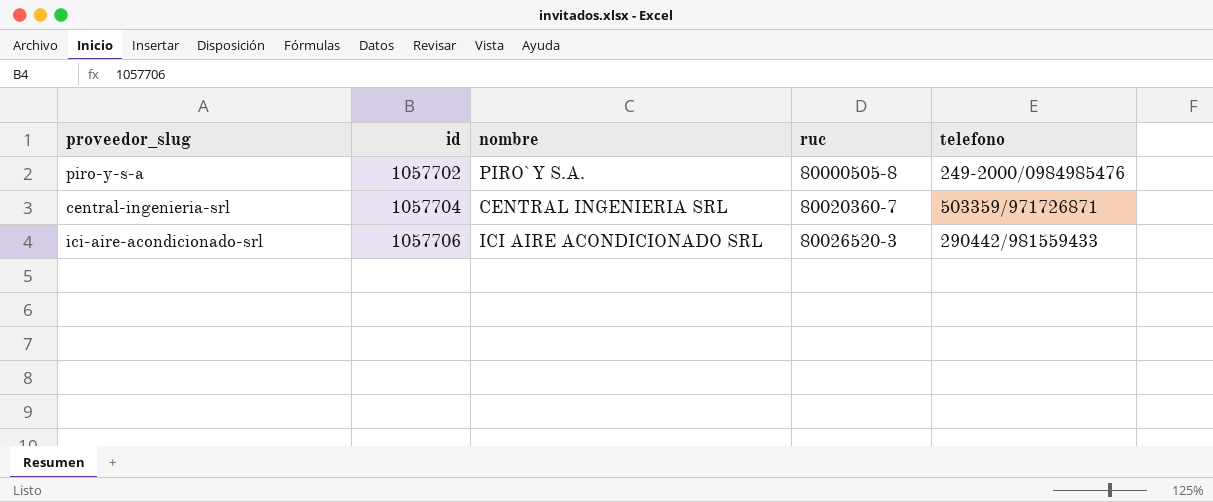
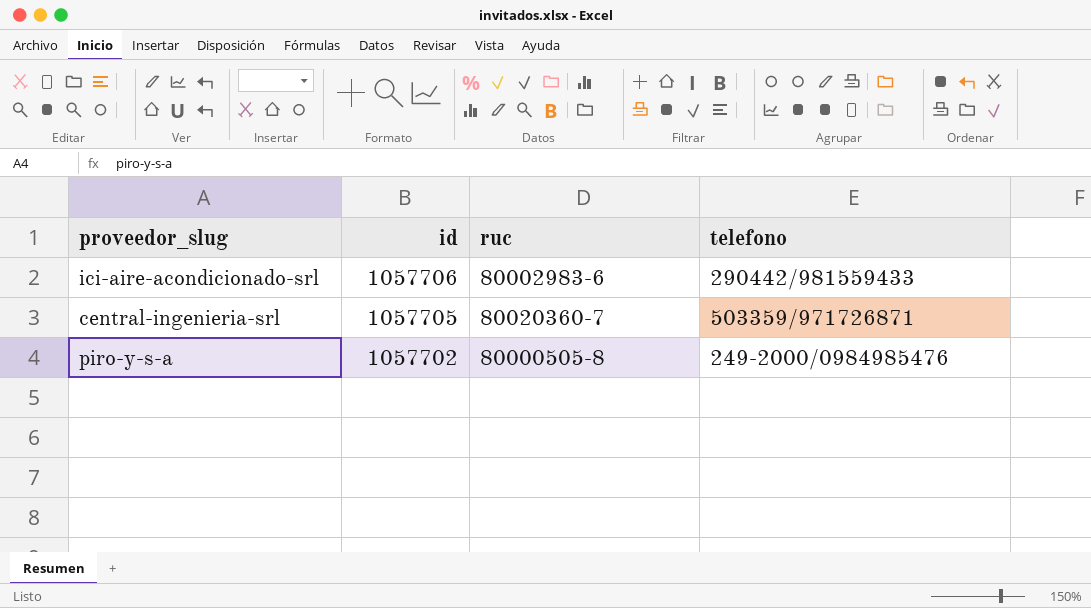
row order: id ascending -> id descending
column nombre | position: 3 -> none
ici-aire-acondicionado-srl | ruc: 80026520-3 -> 80002983-6
central-ingenieria-srl | id: 1057704 -> 1057705

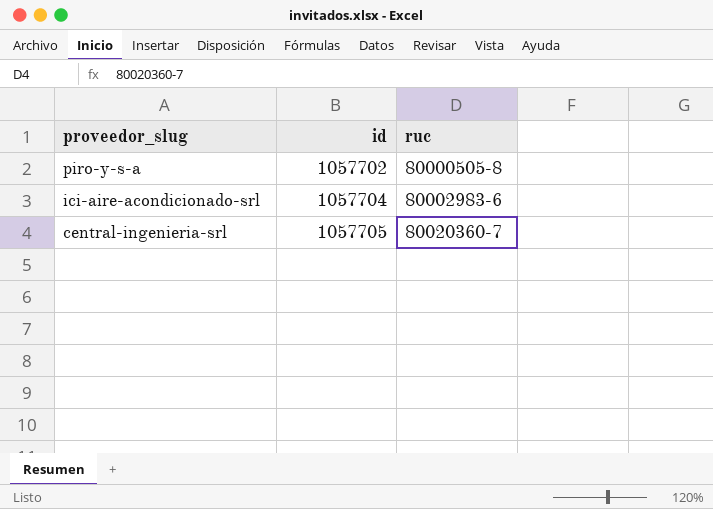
row order: id descending -> proveedor_slug descending
column telefono | position: 4 -> none
ici-aire-acondicionado-srl | id: 1057706 -> 1057704

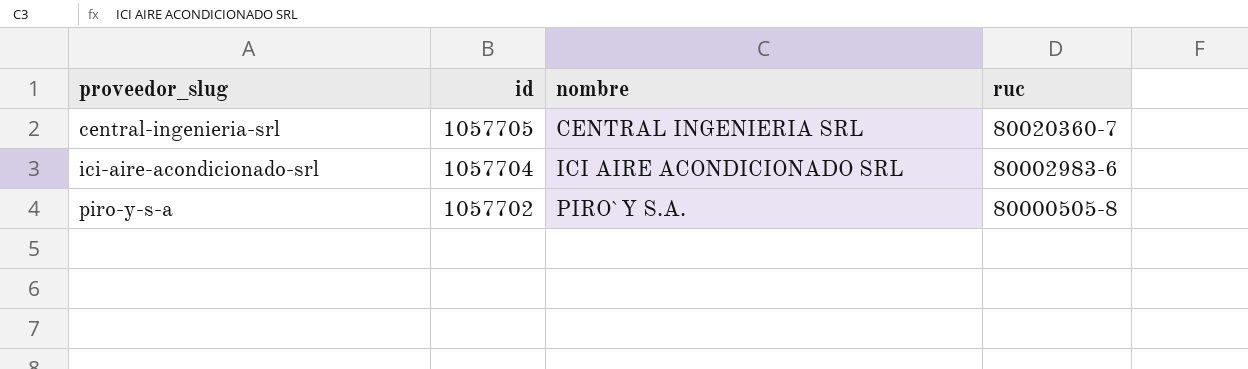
row order: proveedor_slug descending -> proveedor_slug ascending
column nombre | position: none -> 3

